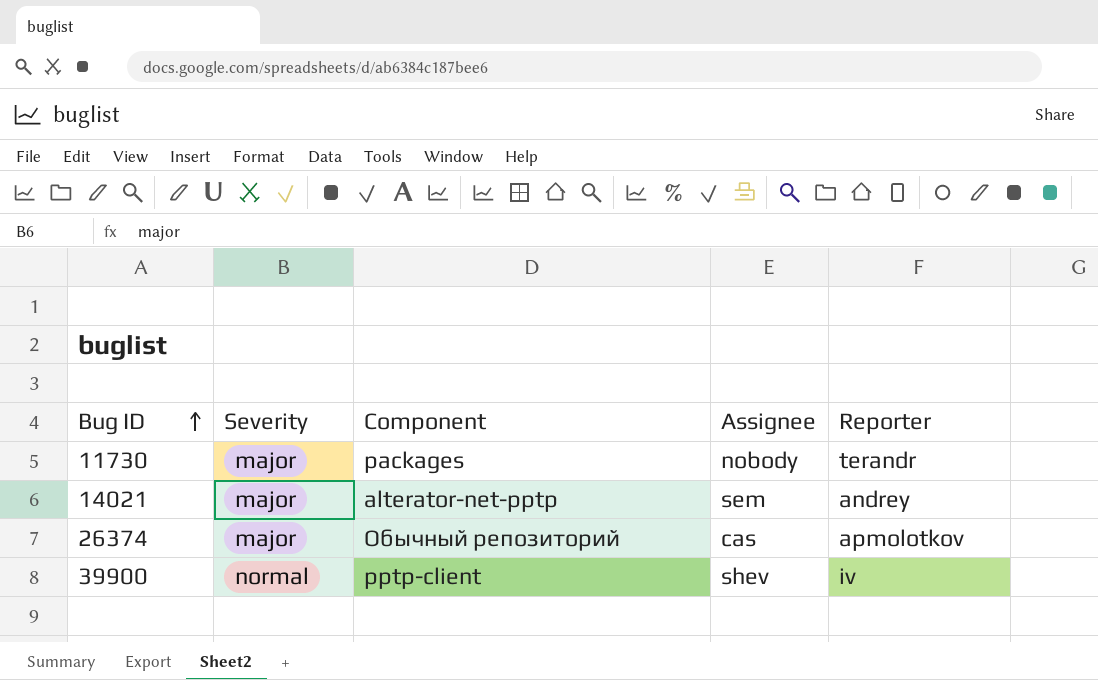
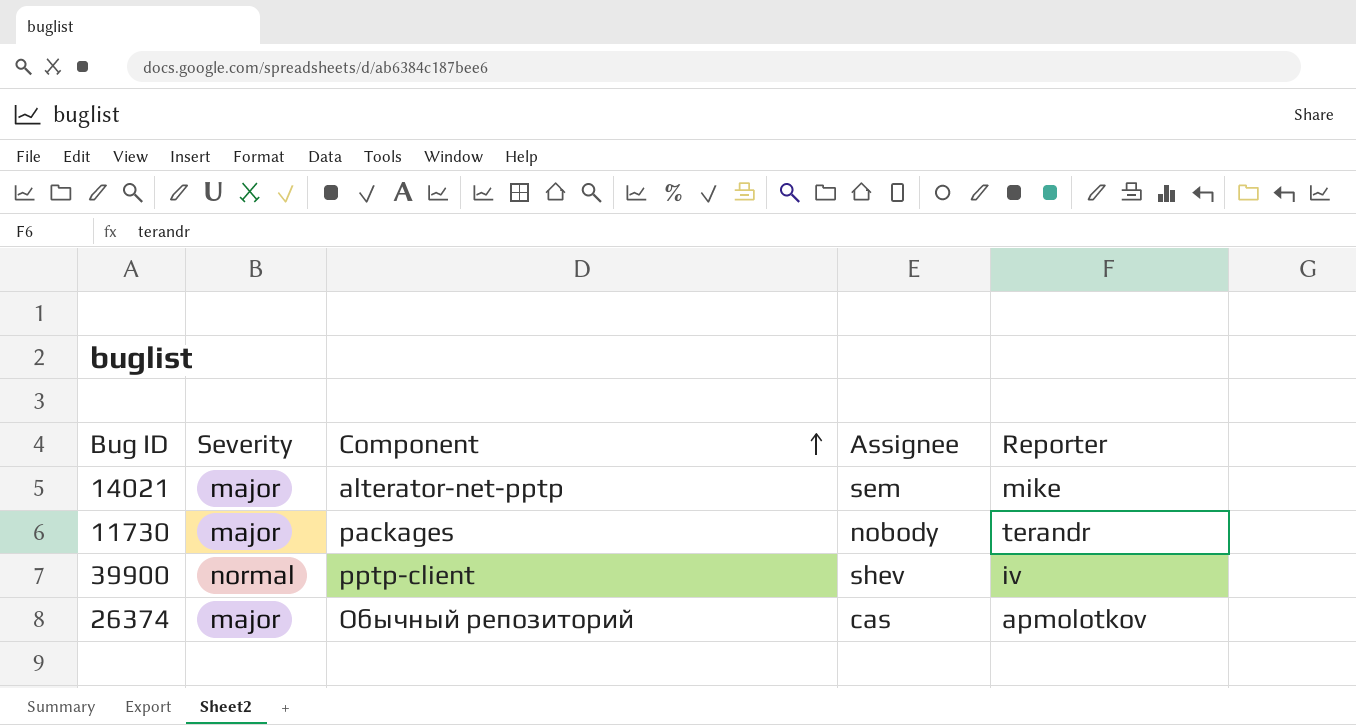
row order: Bug ID ascending -> Component ascending
14021 | Reporter: andrey -> mike

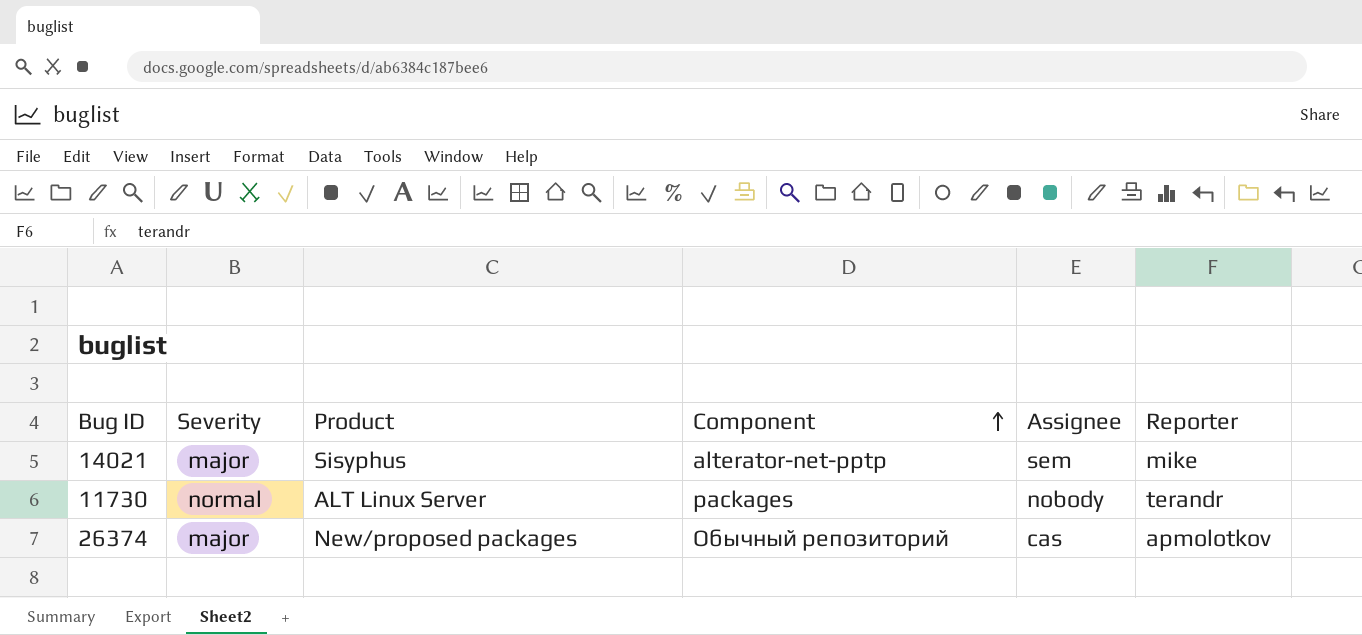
column Product | position: none -> 3
row 39900: normal | pptp-client | shev | iv -> none
11730 | Severity: major -> normal

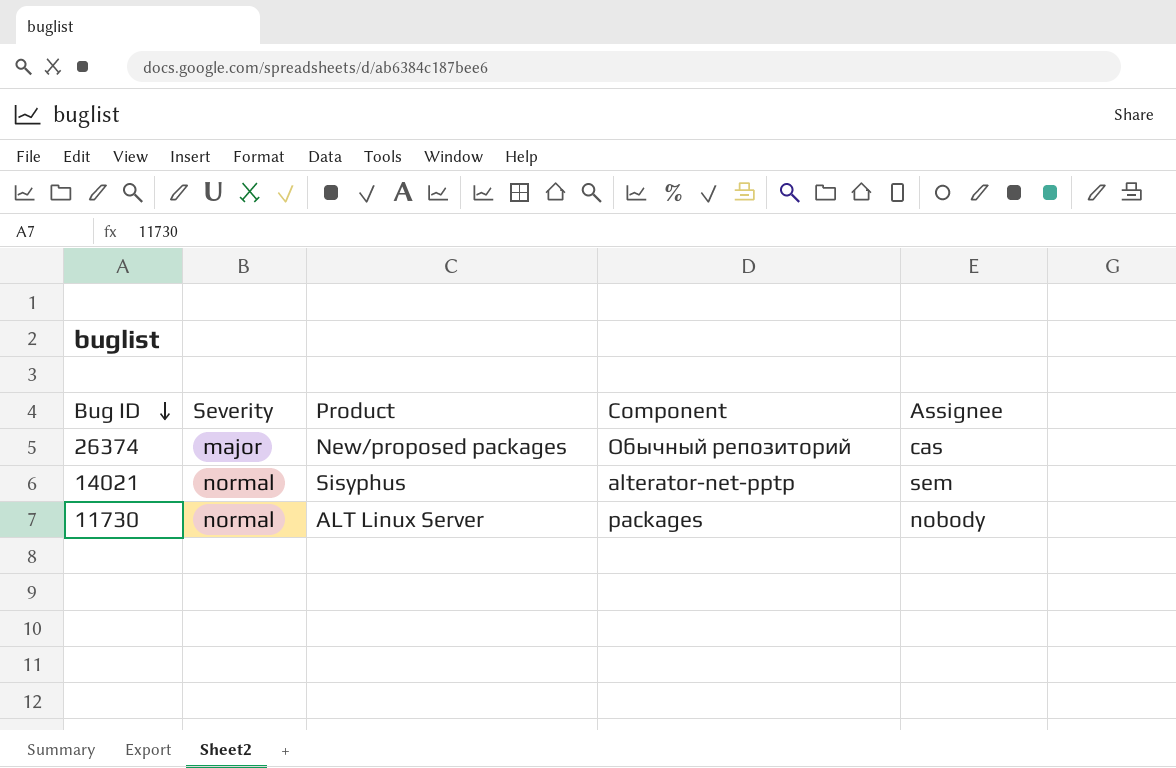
row order: Component ascending -> Bug ID descending
column Reporter | position: 6 -> none
14021 | Severity: major -> normal

